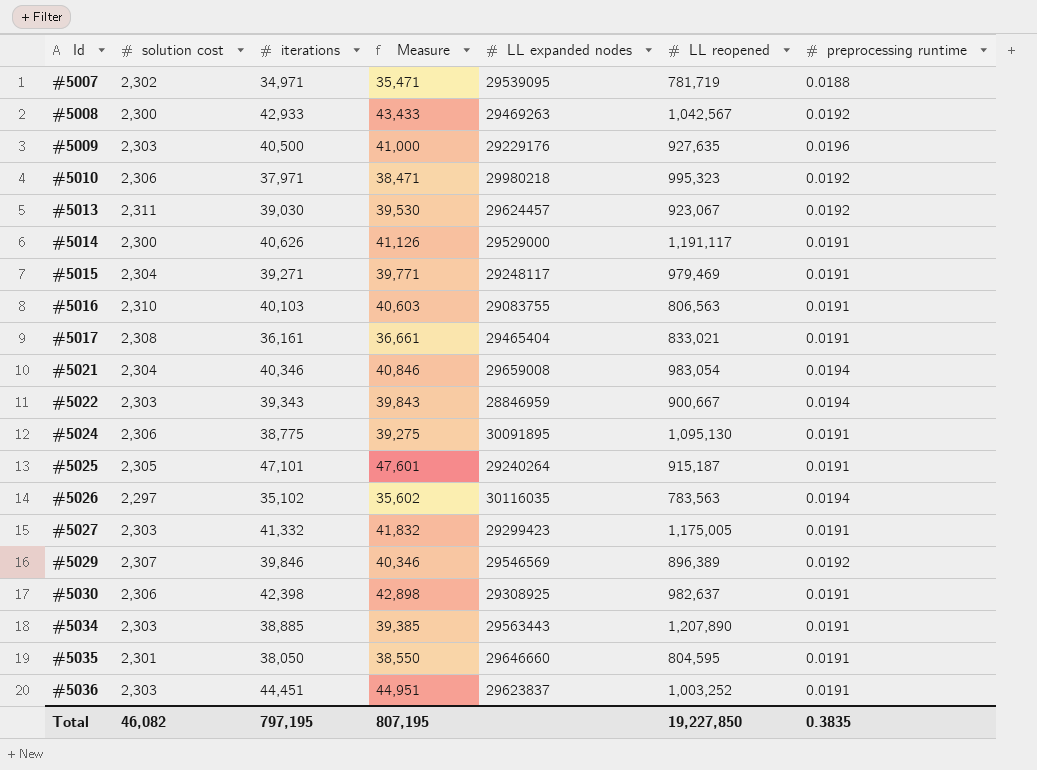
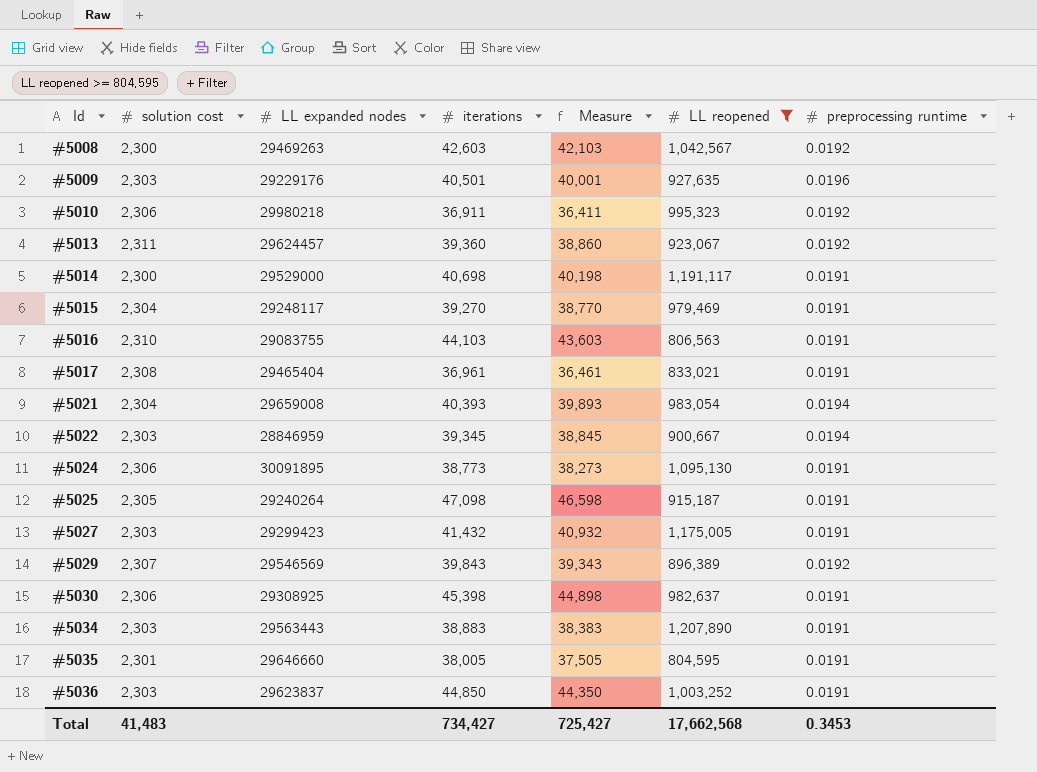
filter: none -> LL reopened >= 804,595
column LL expanded nodes | position: 5 -> 3
column Measure | formula: [iterations] + 500 -> [iterations] - 500
#5008 | iterations: 42,933 -> 42,603
#5009 | iterations: 40,500 -> 40,501
#5010 | iterations: 37,971 -> 36,911
#5013 | iterations: 39,030 -> 39,360
#5014 | iterations: 40,626 -> 40,698
#5015 | iterations: 39,271 -> 39,270
#5016 | iterations: 40,103 -> 44,103
#5017 | iterations: 36,161 -> 36,961
#5021 | iterations: 40,346 -> 40,393
#5022 | iterations: 39,343 -> 39,345
#5024 | iterations: 38,775 -> 38,773
#5025 | iterations: 47,101 -> 47,098
#5027 | iterations: 41,332 -> 41,432
#5029 | iterations: 39,846 -> 39,843
#5030 | iterations: 42,398 -> 45,398
#5034 | iterations: 38,885 -> 38,883
#5035 | iterations: 38,050 -> 38,005
#5036 | iterations: 44,451 -> 44,850
Total | solution cost: 46,082 -> 41,483
Total | iterations: 797,195 -> 734,427
Total | Measure: 807,195 -> 725,427
Total | LL reopened: 19,227,850 -> 17,662,568
Total | preprocessing runtime: 0.3835 -> 0.3453

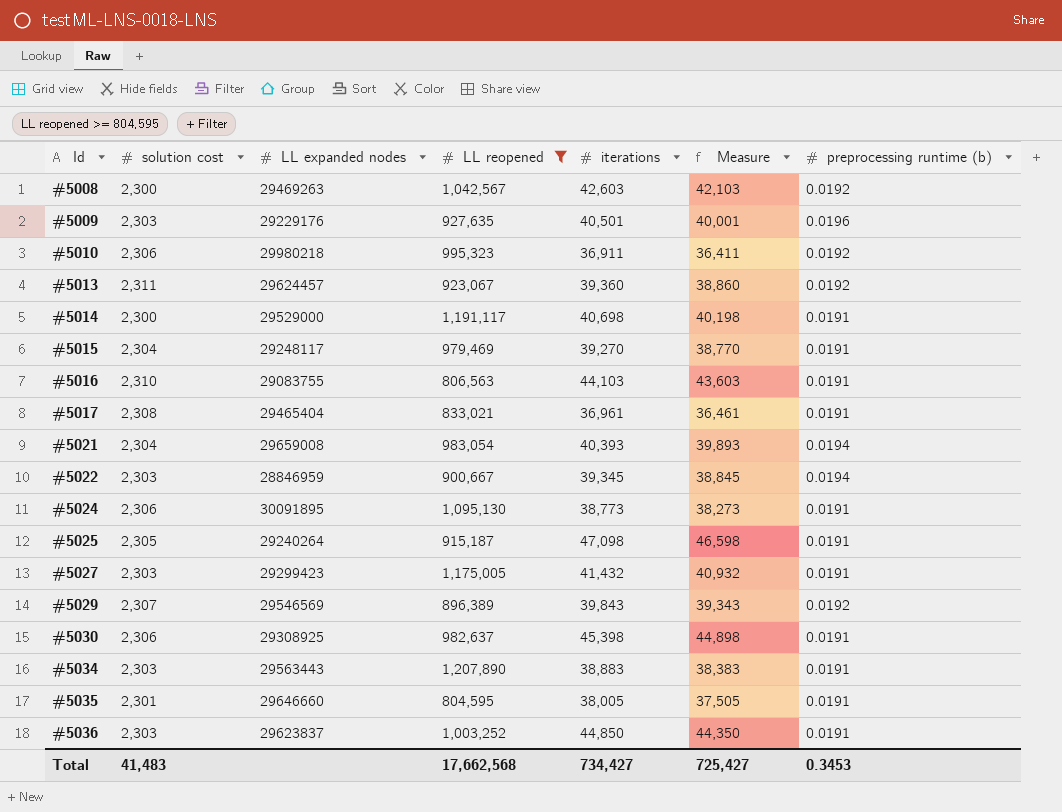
column LL reopened | position: 6 -> 4
column name: preprocessing runtime -> preprocessing runtime (b)

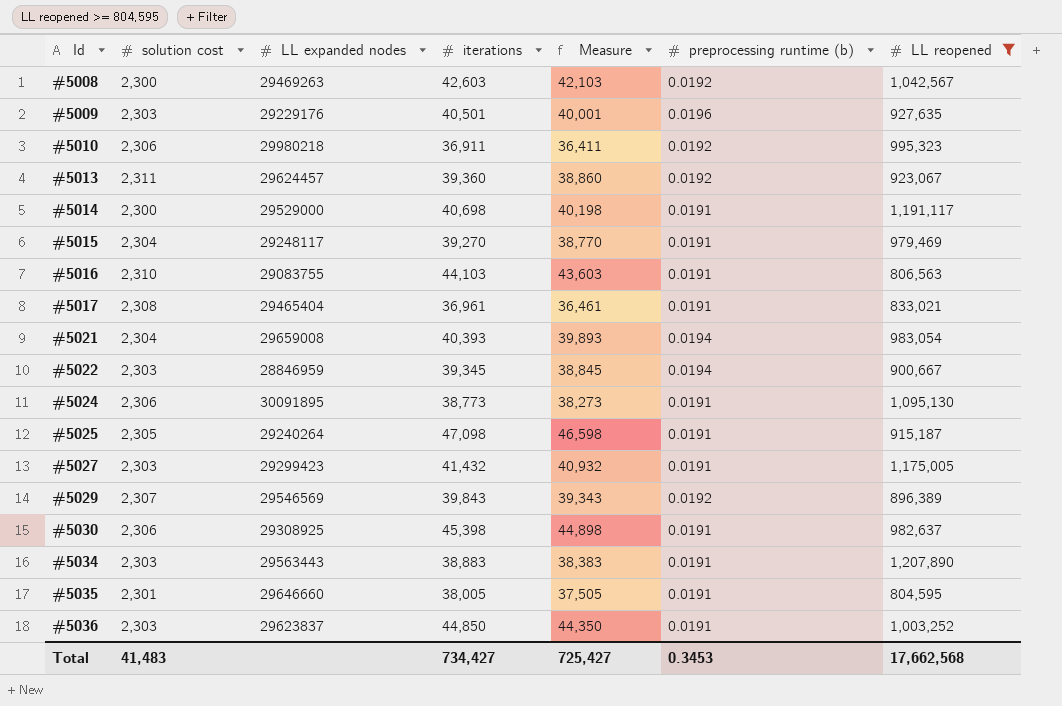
column LL reopened | position: 4 -> 7

